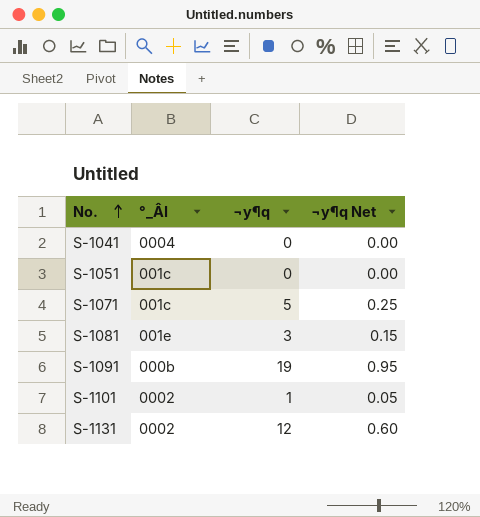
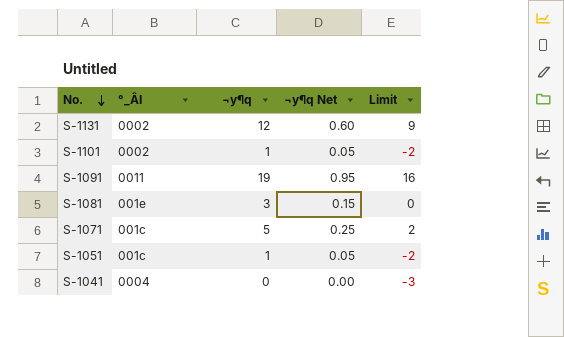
row order: No. ascending -> No. descending
column Limit | formula: none -> [¬y¶q] - 3
S-1091 | °_ÂI: 000b -> 0011
S-1051 | ¬y¶q: 0 -> 1
S-1051 | ¬y¶q Net: 0.00 -> 0.05

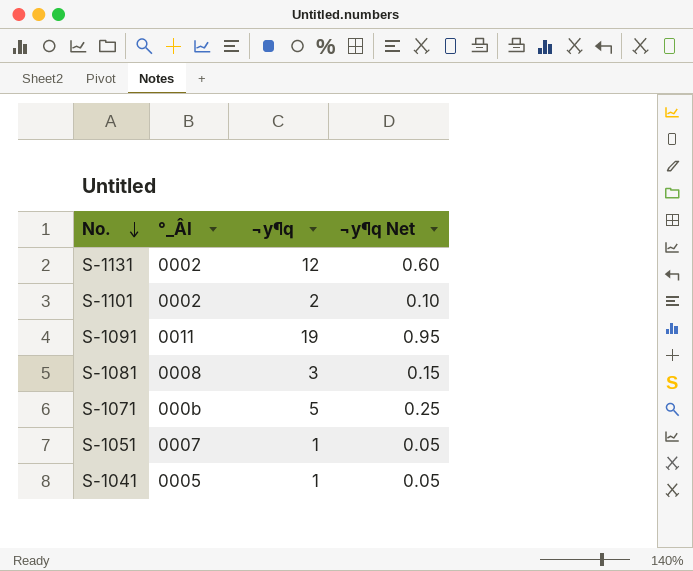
column Limit | formula: [¬y¶q] - 3 -> none
S-1101 | ¬y¶q: 1 -> 2
S-1101 | ¬y¶q Net: 0.05 -> 0.10
S-1081 | °_ÂI: 001e -> 0008
S-1071 | °_ÂI: 001c -> 000b
S-1051 | °_ÂI: 001c -> 0007
S-1041 | °_ÂI: 0004 -> 0005
S-1041 | ¬y¶q: 0 -> 1
S-1041 | ¬y¶q Net: 0.00 -> 0.05

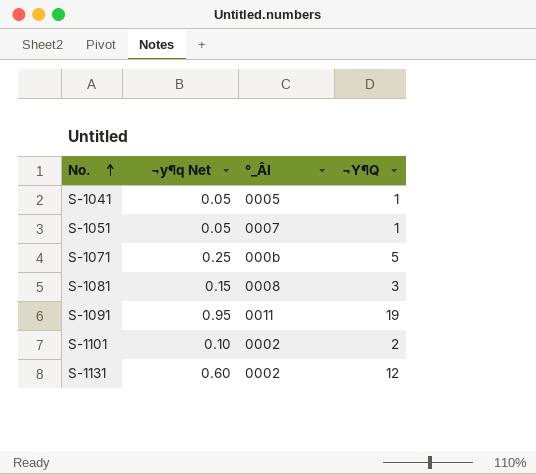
row order: No. descending -> No. ascending
column ¬y¶q Net | position: 4 -> 2
column name: ¬y¶q -> ¬Y¶Q

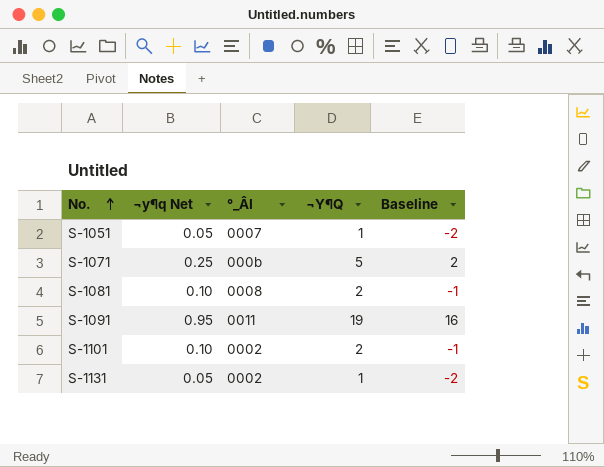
column Baseline | formula: none -> [¬Y¶Q] - 3
row S-1041: 0.05 | 0005 | 1 -> none
S-1081 | ¬y¶q Net: 0.15 -> 0.10
S-1081 | ¬Y¶Q: 3 -> 2
S-1131 | ¬y¶q Net: 0.60 -> 0.05
S-1131 | ¬Y¶Q: 12 -> 1

